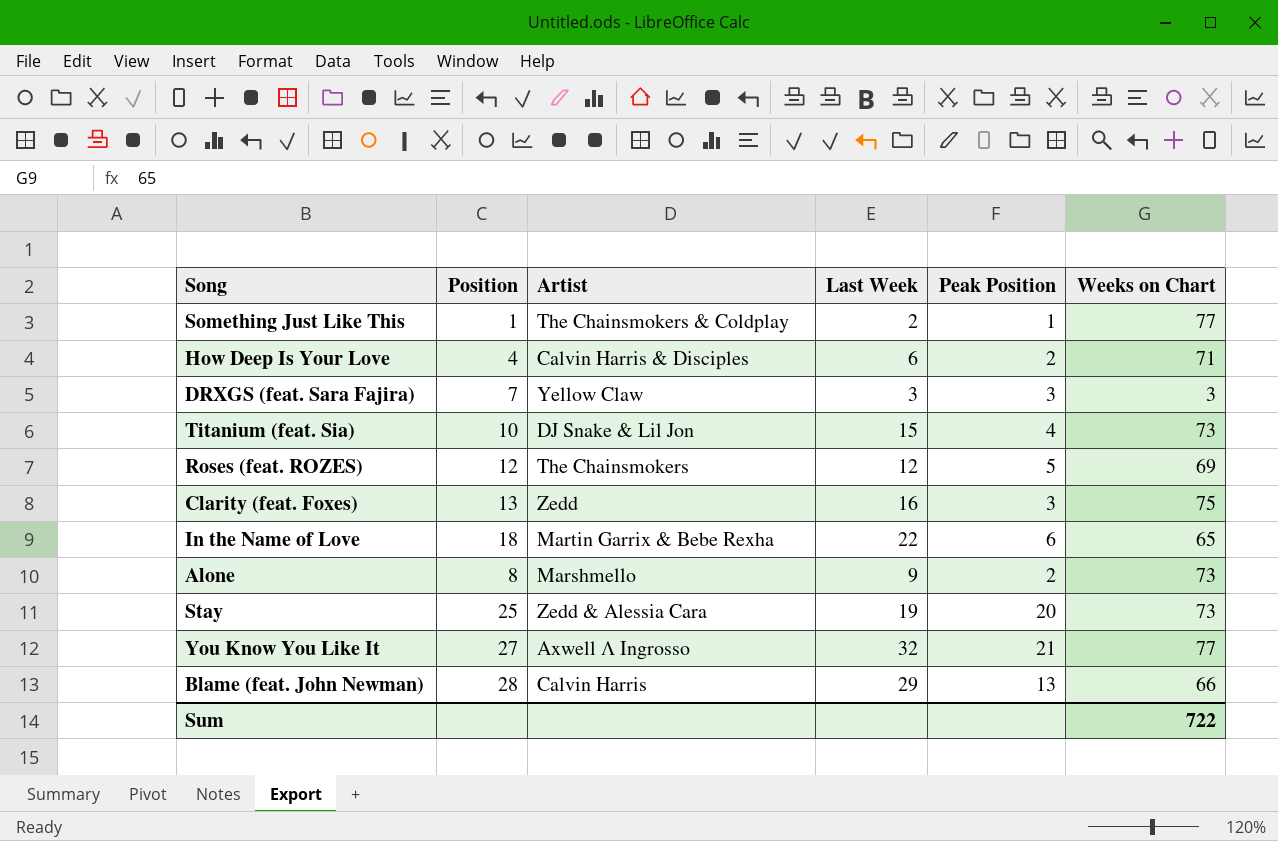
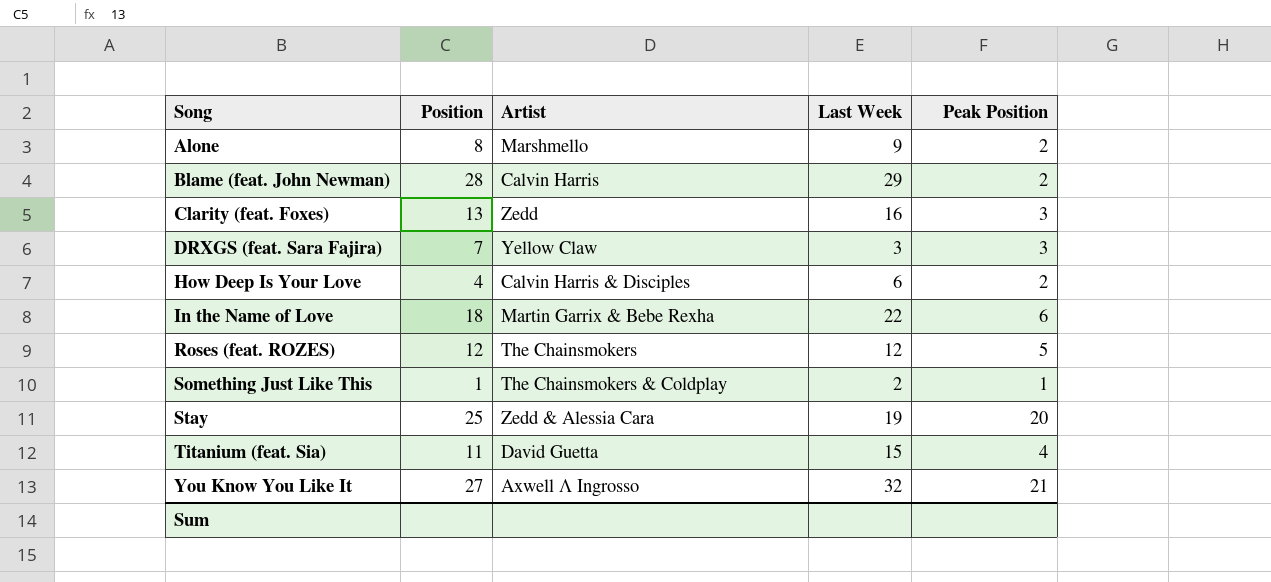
row order: none -> Song ascending
column Weeks on Chart | position: 6 -> none
Blame (feat. John Newman) | Peak Position: 13 -> 2
Titanium (feat. Sia) | Position: 10 -> 11
Titanium (feat. Sia) | Artist: DJ Snake & Lil Jon -> David Guetta

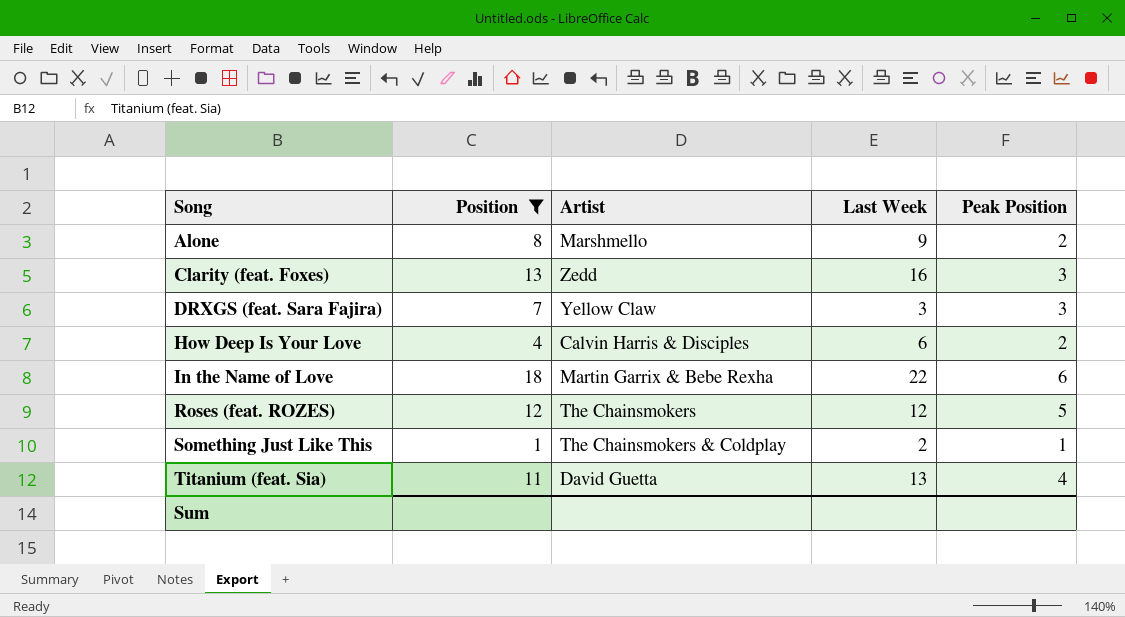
filter: none -> Position <= 18
Titanium (feat. Sia) | Last Week: 15 -> 13

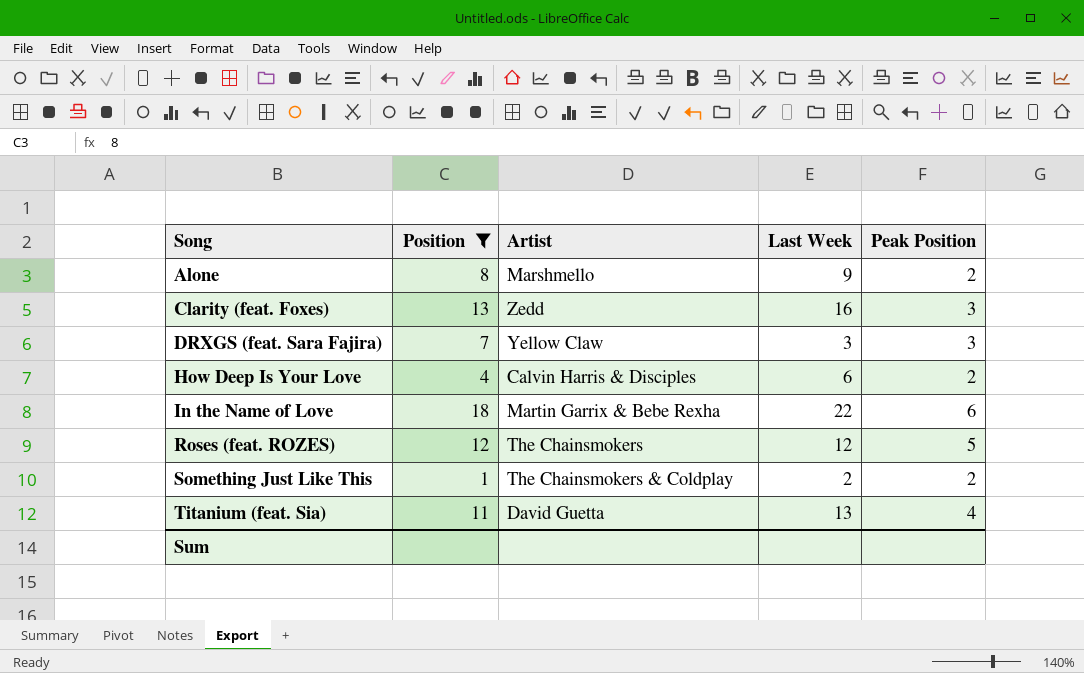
Something Just Like This | Peak Position: 1 -> 2

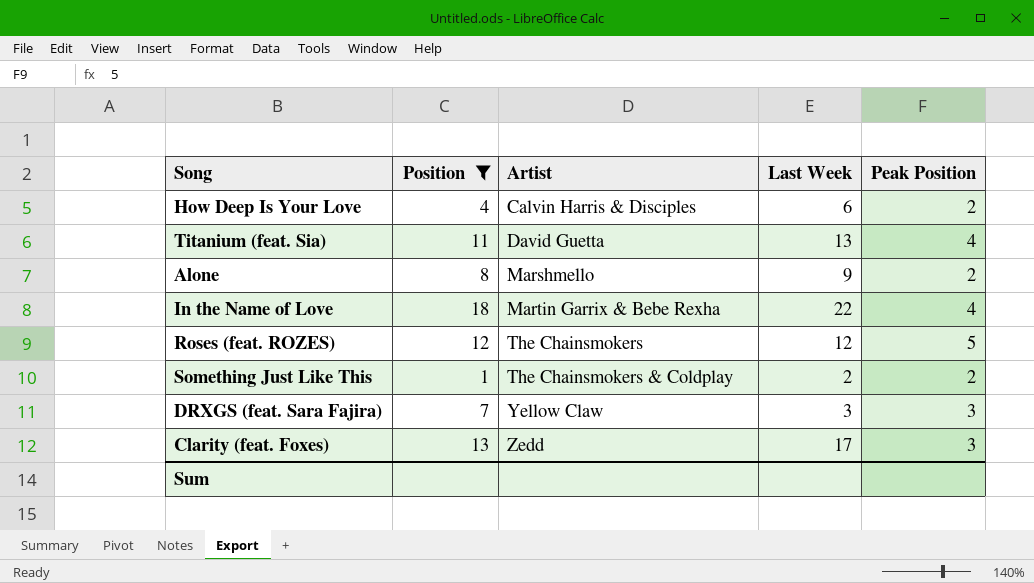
row order: Song ascending -> Artist ascending
In the Name of Love | Peak Position: 6 -> 4
Clarity (feat. Foxes) | Last Week: 16 -> 17

